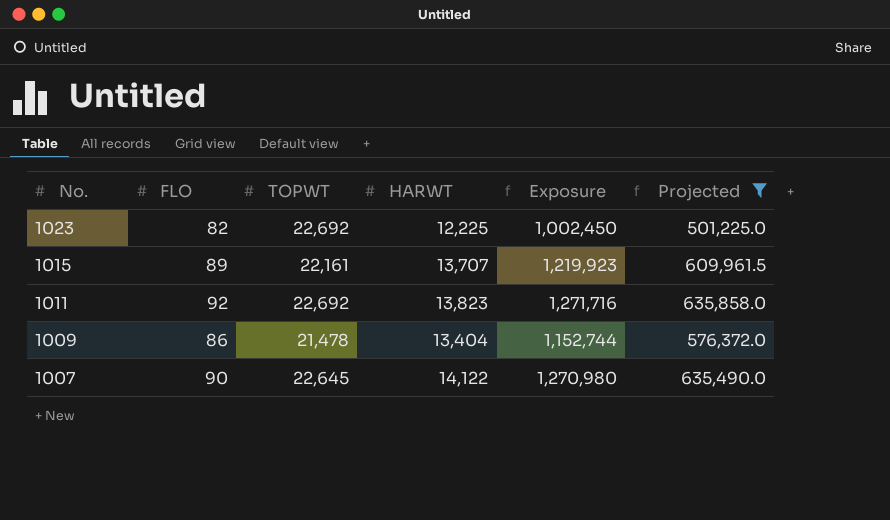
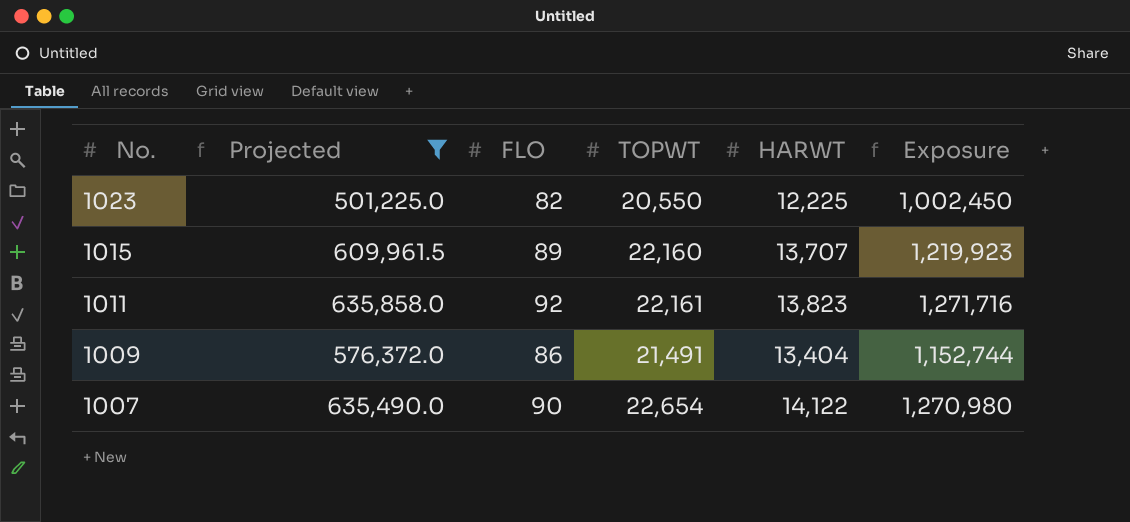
column Projected | position: 6 -> 2
1023 | TOPWT: 22,692 -> 20,550
1015 | TOPWT: 22,161 -> 22,160
1011 | TOPWT: 22,692 -> 22,161
1009 | TOPWT: 21,478 -> 21,491
1007 | TOPWT: 22,645 -> 22,654

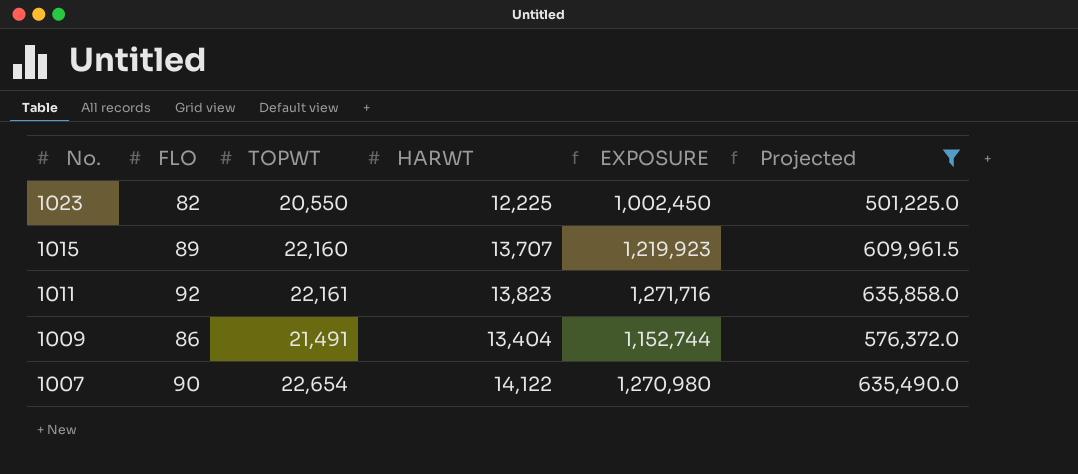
column name: Exposure -> EXPOSURE
column Projected | position: 2 -> 6

